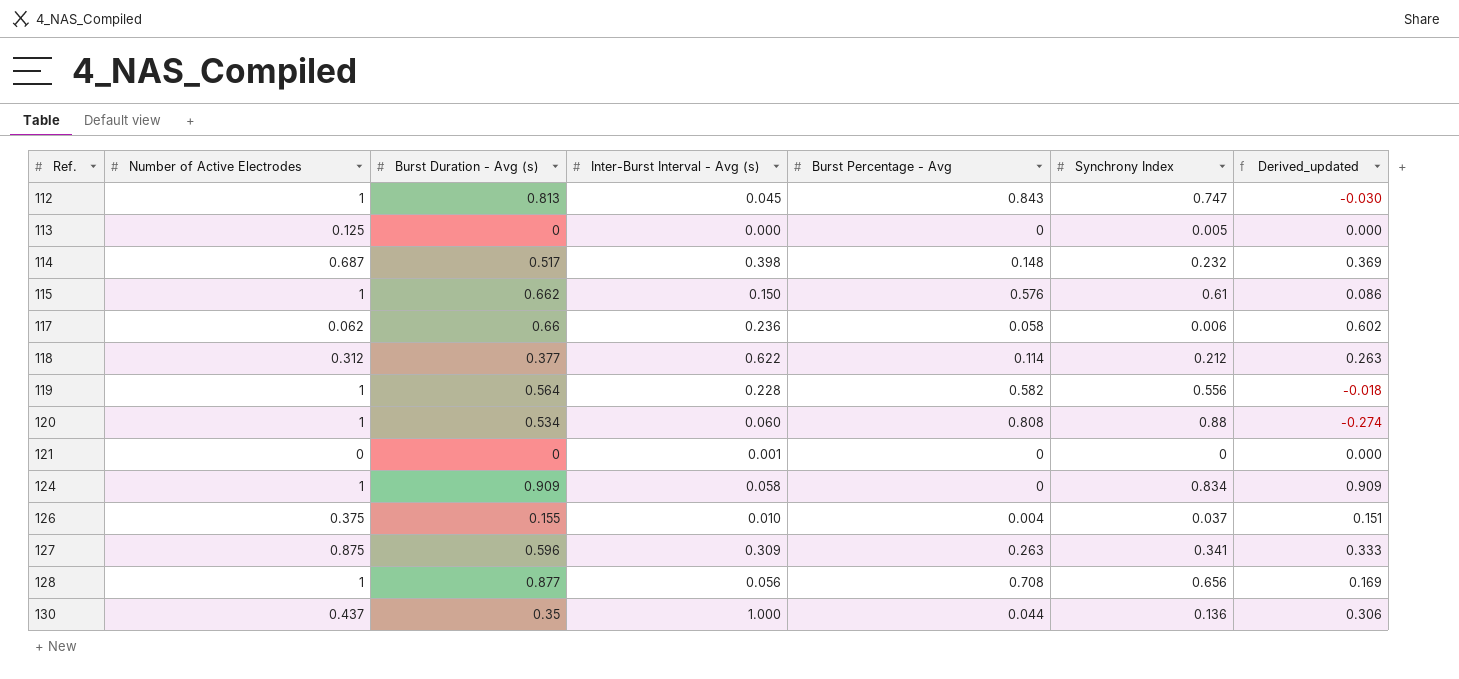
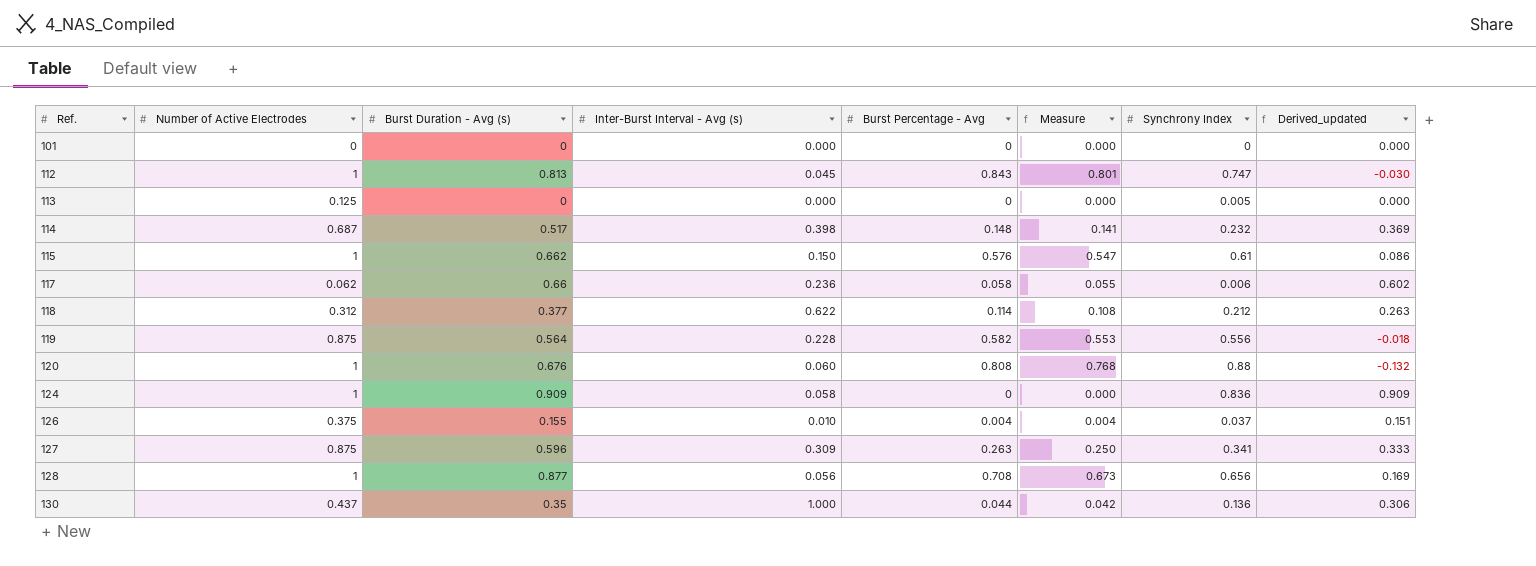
column Measure | formula: none -> [Burst Percentage - Avg] * 0.95
row 121: 0 | 0 | 0.001 | 0 | 0 | 0.000 -> none
row 101: none -> 0 | 0 | 0.000 | 0 | 0.000 | 0 | 0.000
119 | Number of Active Electrodes: 1 -> 0.875
120 | Burst Duration - Avg (s): 0.534 -> 0.676
120 | Derived_updated: -0.274 -> -0.132
124 | Synchrony Index: 0.834 -> 0.836

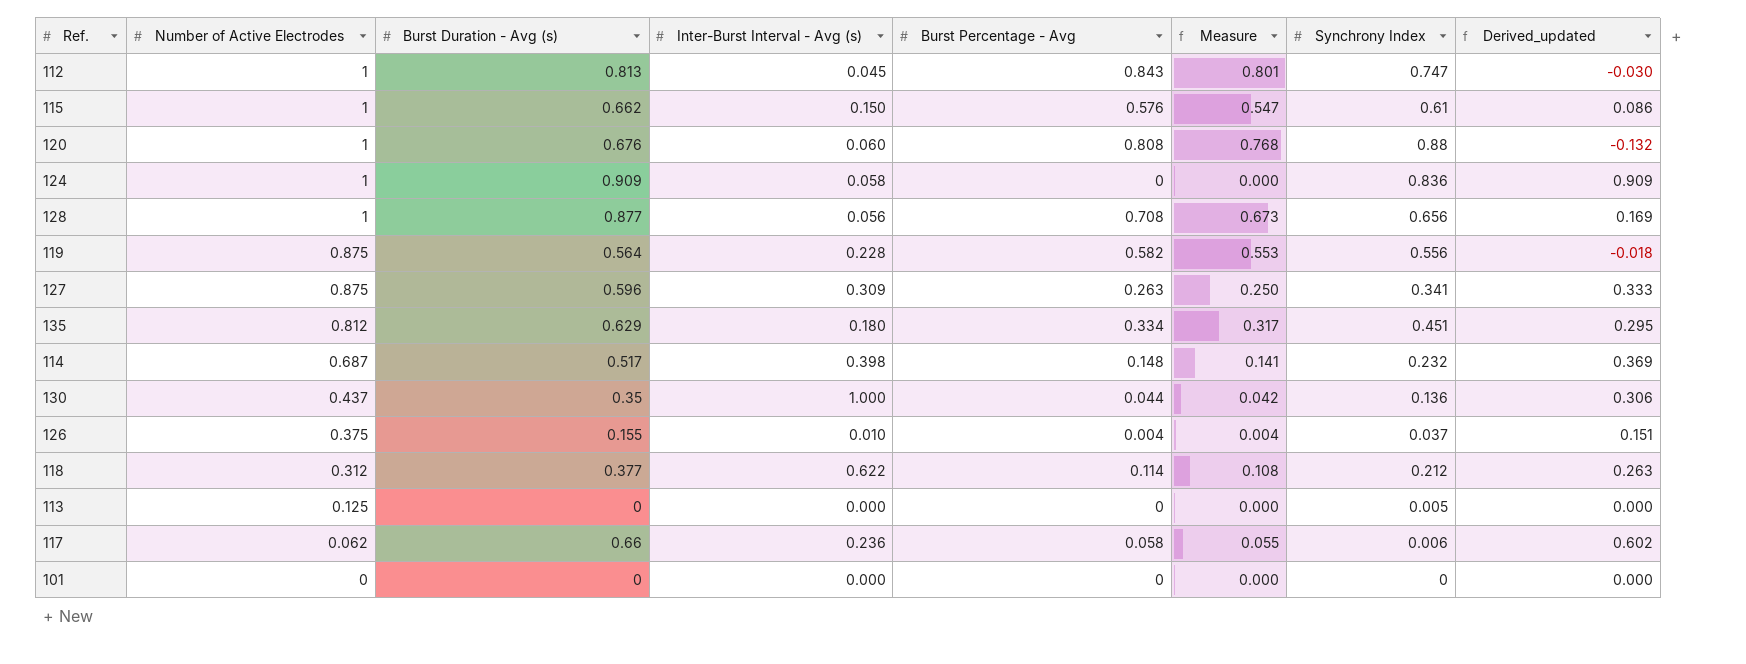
row order: Ref. ascending -> Number of Active Electrodes descending
row 135: none -> 0.812 | 0.629 | 0.180 | 0.334 | 0.317 | 0.451 | 0.295

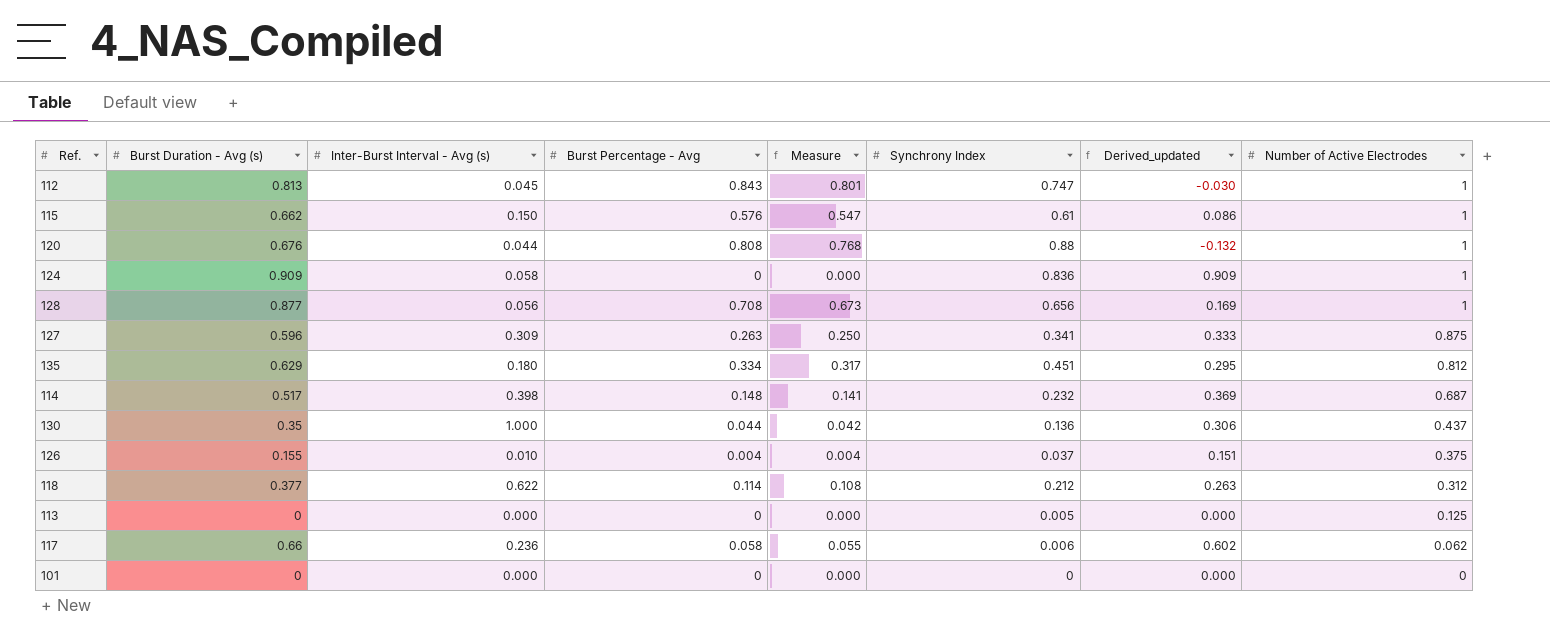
column Number of Active Electrodes | position: 2 -> 8
row 119: 0.875 | 0.564 | 0.228 | 0.582 | 0.553 | 0.556 | -0.018 -> none
120 | Inter-Burst Interval - Avg (s): 0.060 -> 0.044

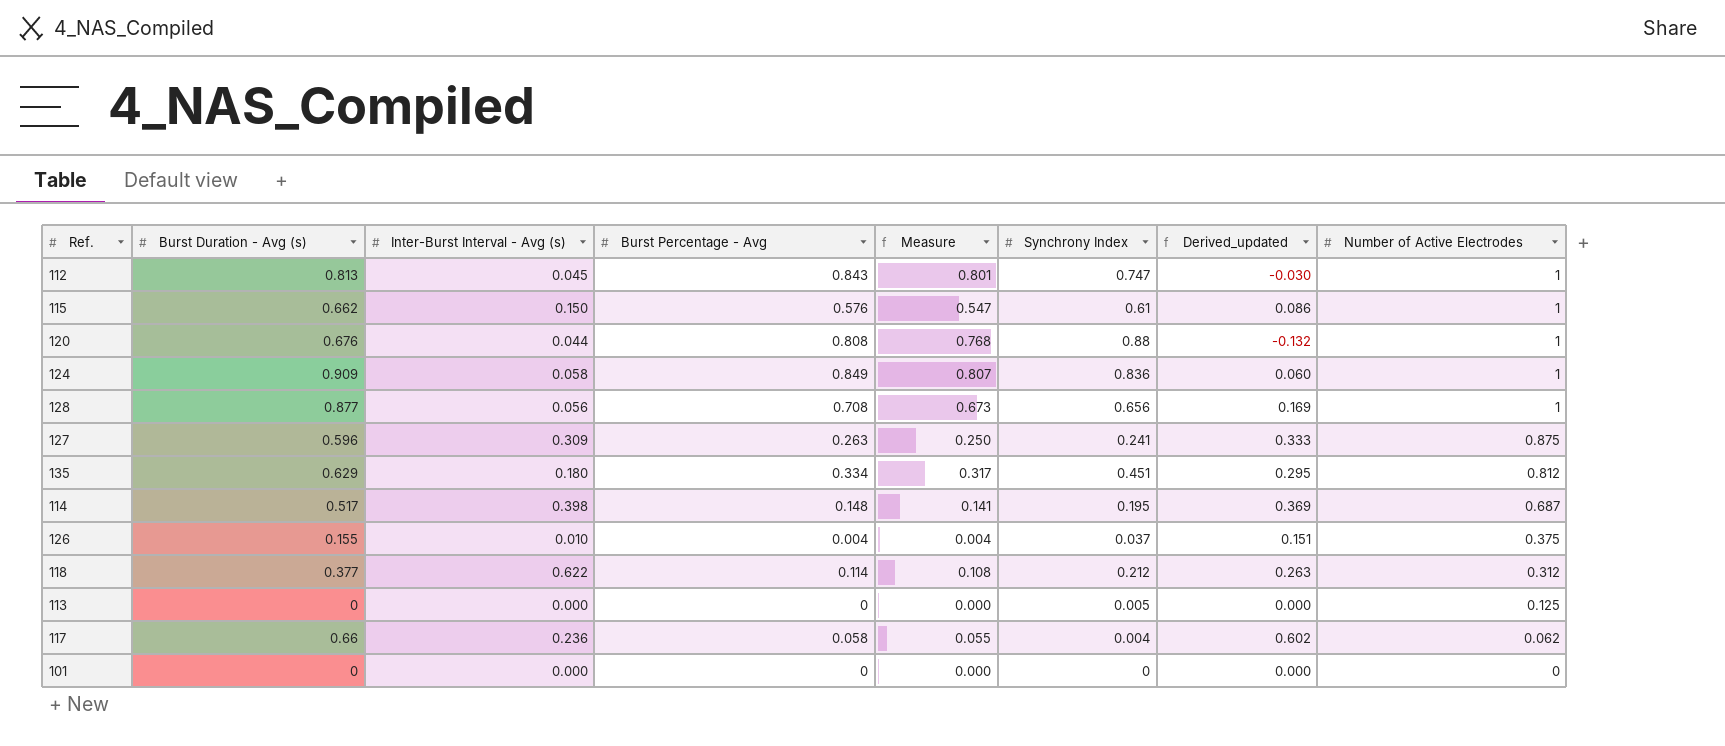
row 130: 0.35 | 1.000 | 0.044 | 0.042 | 0.136 | 0.306 | 0.437 -> none
124 | Burst Percentage - Avg: 0 -> 0.849
124 | Measure: 0.000 -> 0.807
124 | Derived_updated: 0.909 -> 0.060
127 | Synchrony Index: 0.341 -> 0.241
114 | Synchrony Index: 0.232 -> 0.195
117 | Synchrony Index: 0.006 -> 0.004

